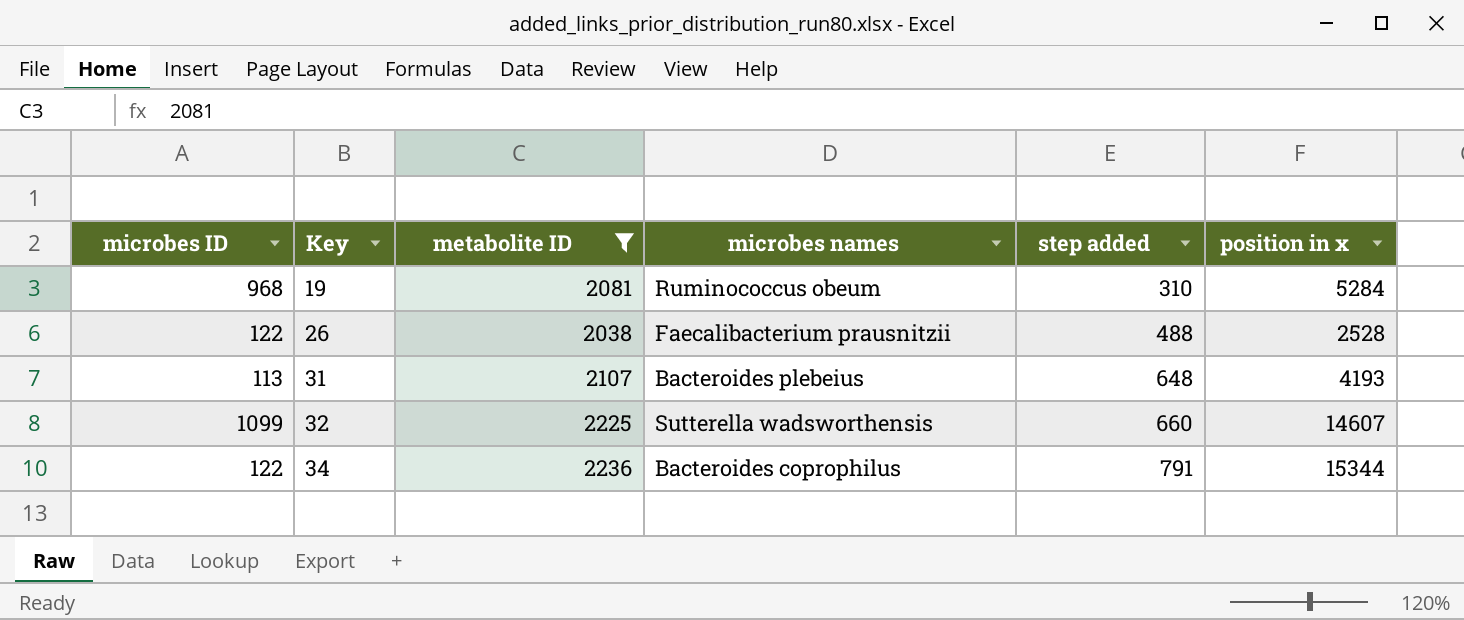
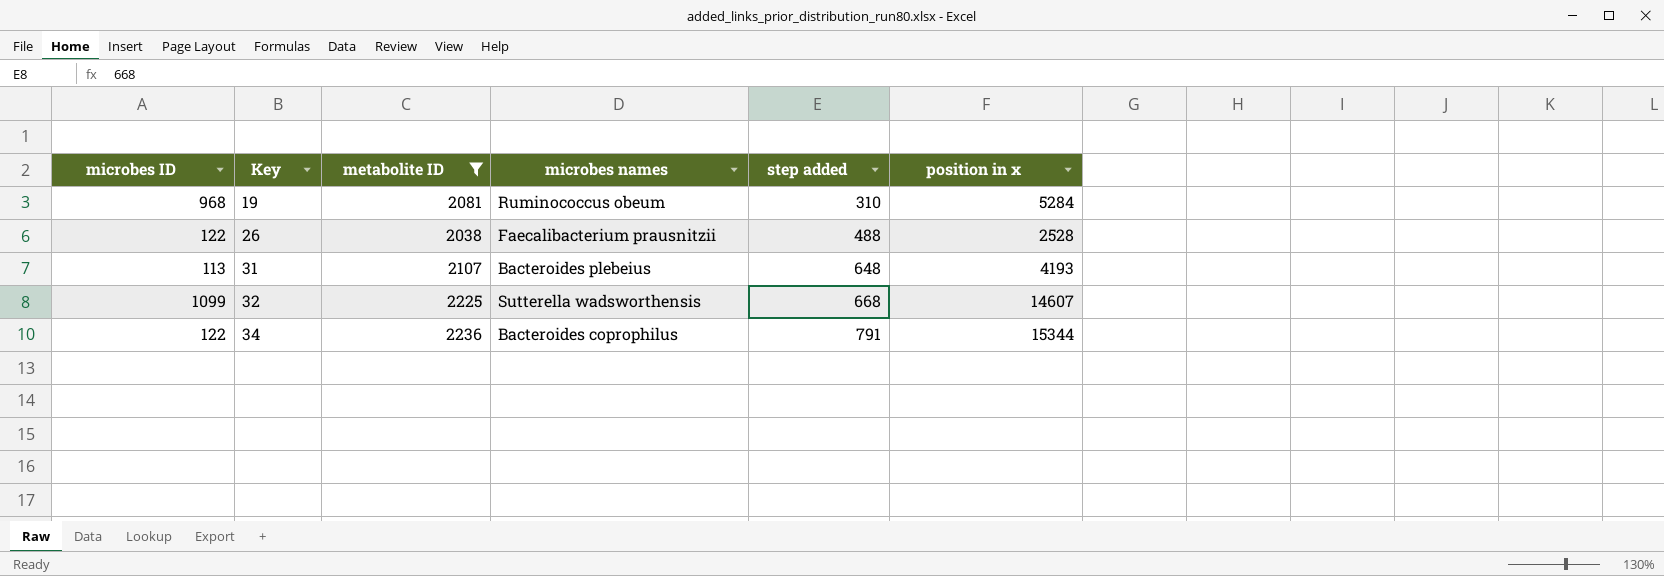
32 | step added: 660 -> 668

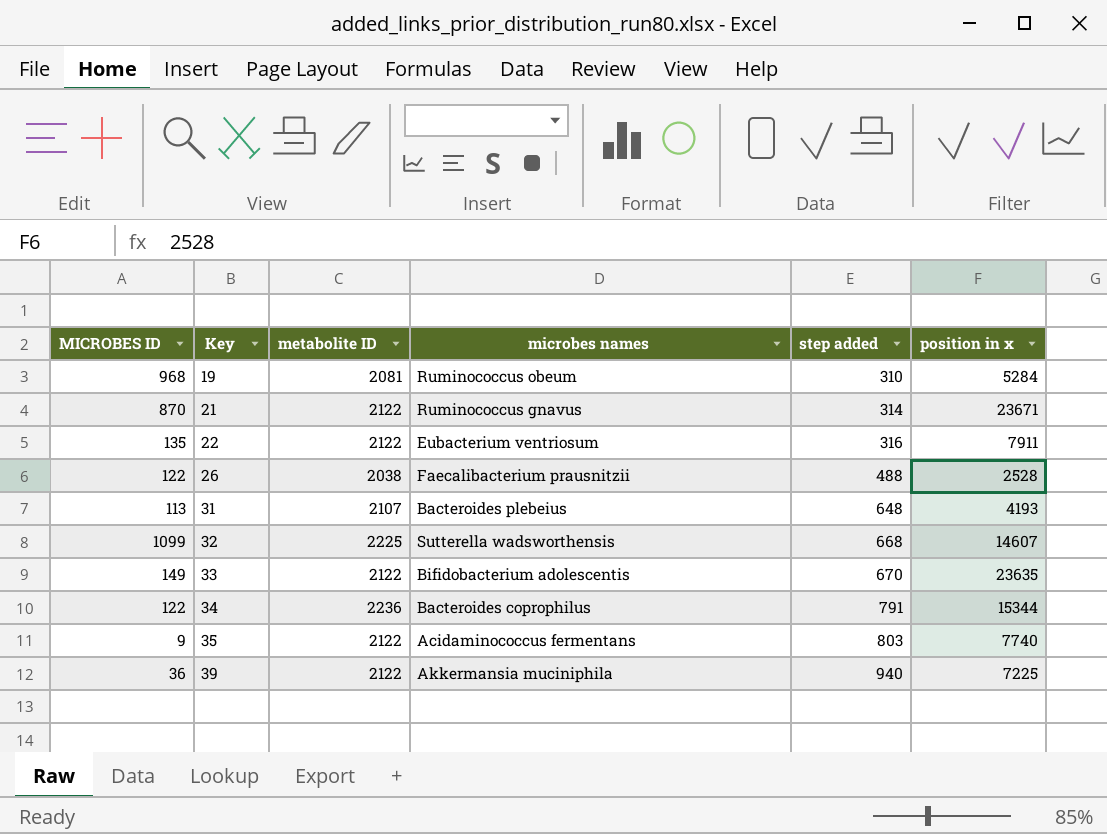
filter: metabolite ID != 2122 -> none
column name: microbes ID -> MICROBES ID

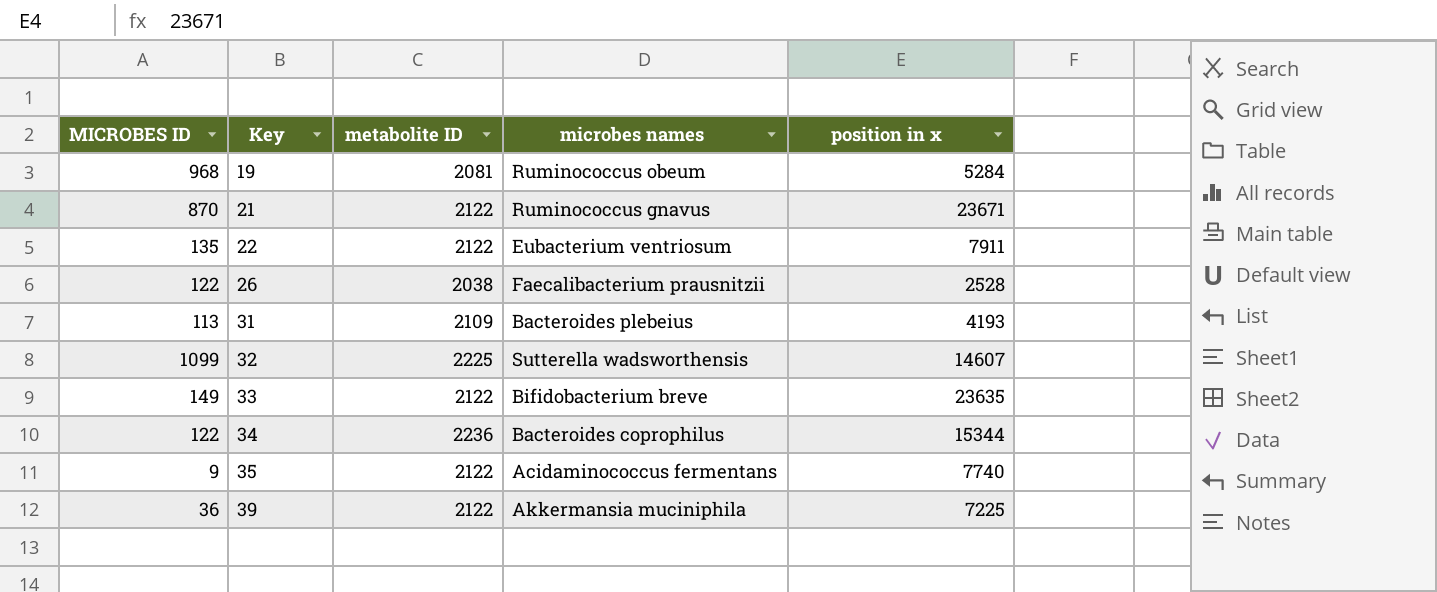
column step added | position: 5 -> none
31 | metabolite ID: 2107 -> 2109
33 | microbes names: Bifidobacterium adolescentis -> Bifidobacterium breve

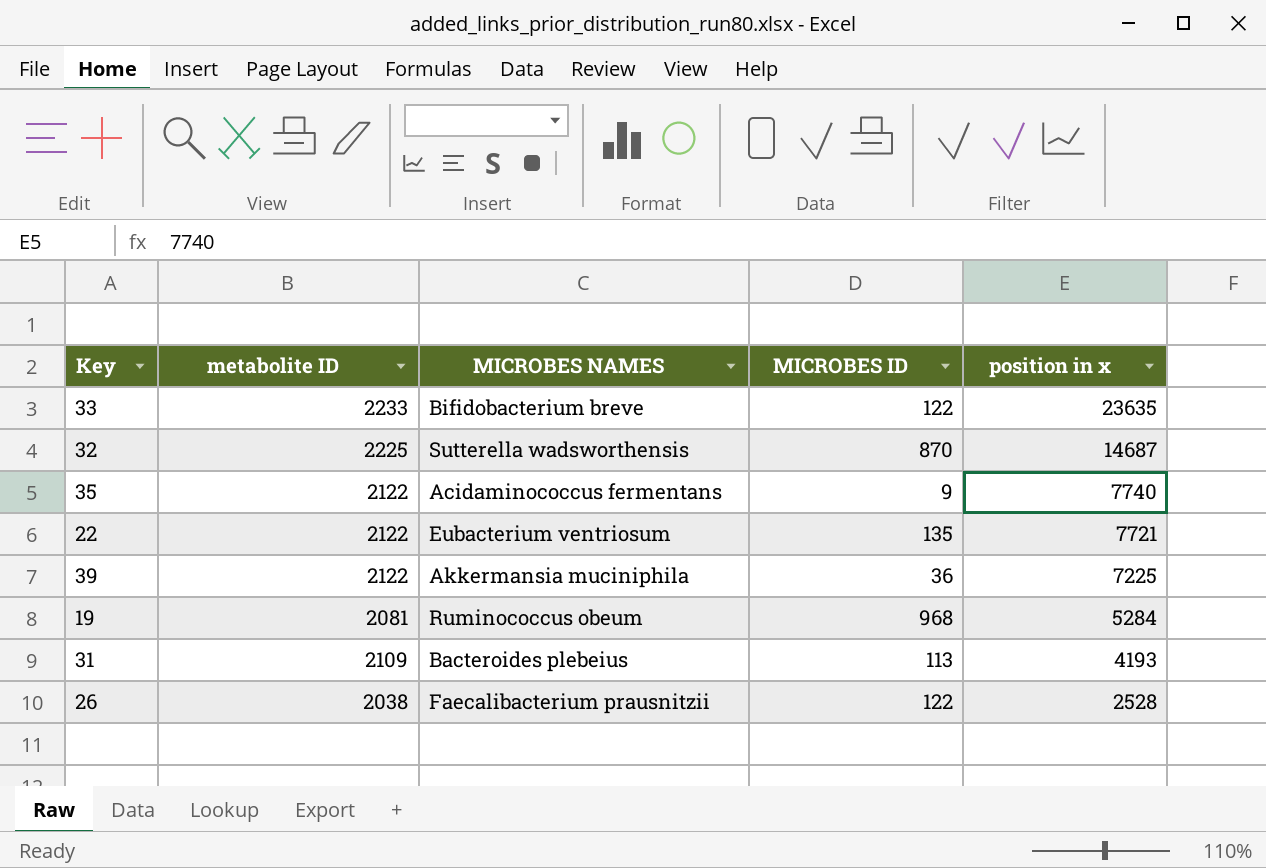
row order: Key ascending -> position in x descending
column name: microbes names -> MICROBES NAMES
column MICROBES ID | position: 1 -> 4
row 21: 870 | 2122 | Ruminococcus gnavus | 23671 -> none
row 34: 122 | 2236 | Bacteroides coprophilus | 15344 -> none
33 | metabolite ID: 2122 -> 2233
33 | MICROBES ID: 149 -> 122
32 | MICROBES ID: 1099 -> 870
32 | position in x: 14607 -> 14687
22 | position in x: 7911 -> 7721

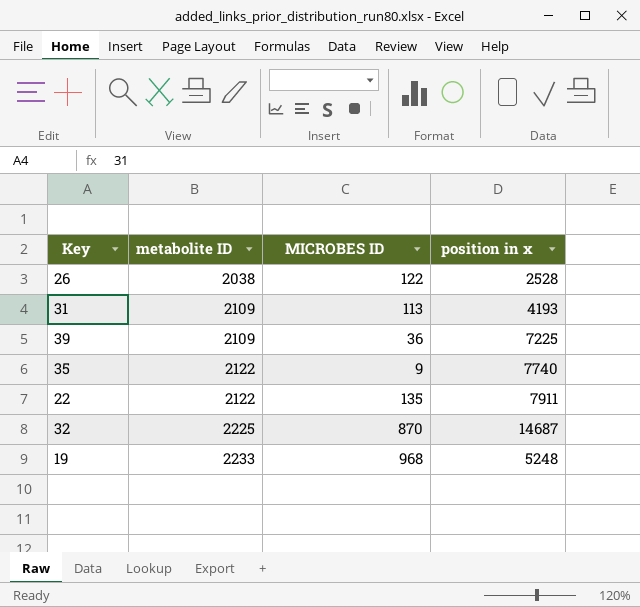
row order: position in x descending -> metabolite ID ascending
column MICROBES NAMES | position: 3 -> none
row 33: 2233 | Bifidobacterium breve | 122 | 23635 -> none
39 | metabolite ID: 2122 -> 2109
22 | position in x: 7721 -> 7911
19 | metabolite ID: 2081 -> 2233
19 | position in x: 5284 -> 5248

